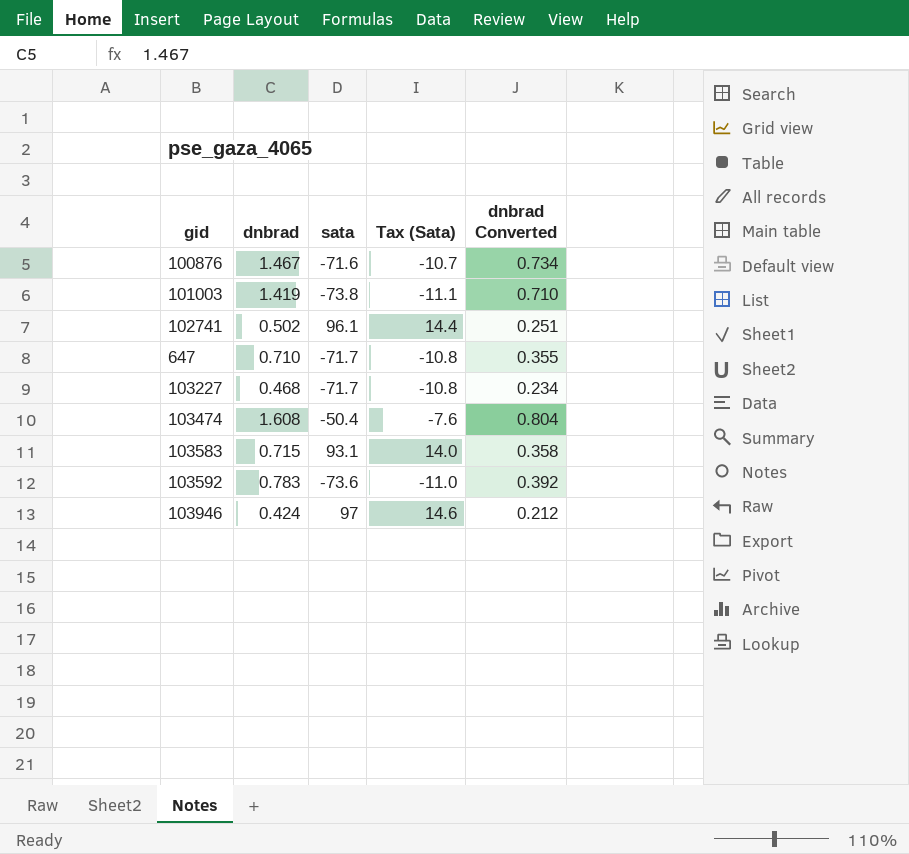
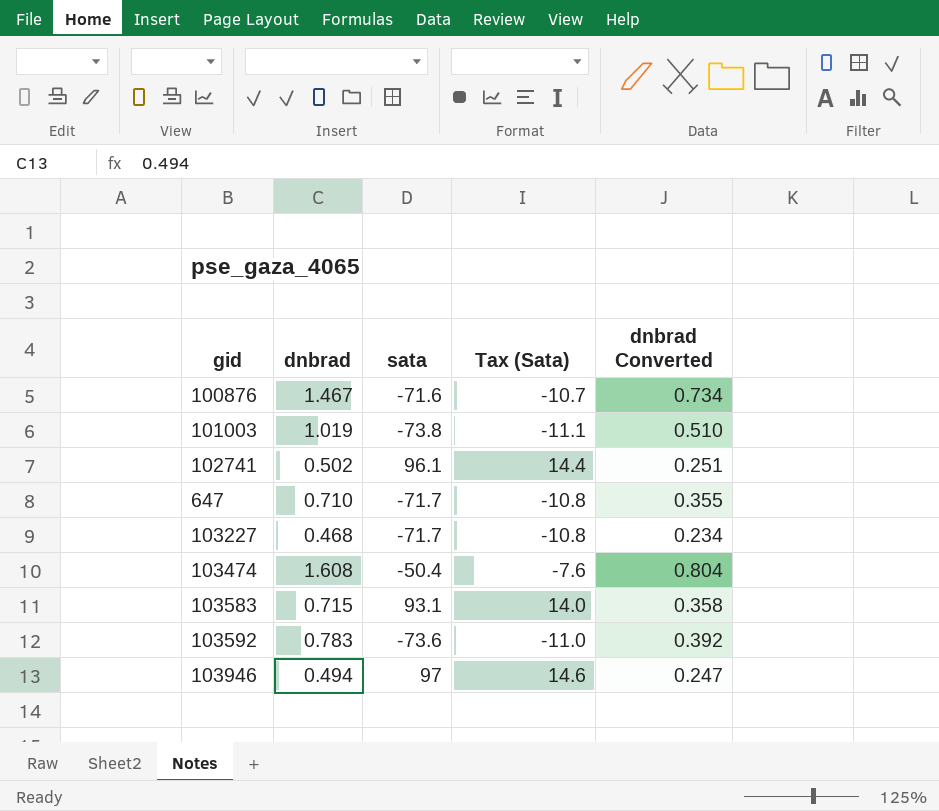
101003 | dnbrad: 1.419 -> 1.019
101003 | dnbrad Converted: 0.710 -> 0.510
103946 | dnbrad: 0.424 -> 0.494
103946 | dnbrad Converted: 0.212 -> 0.247

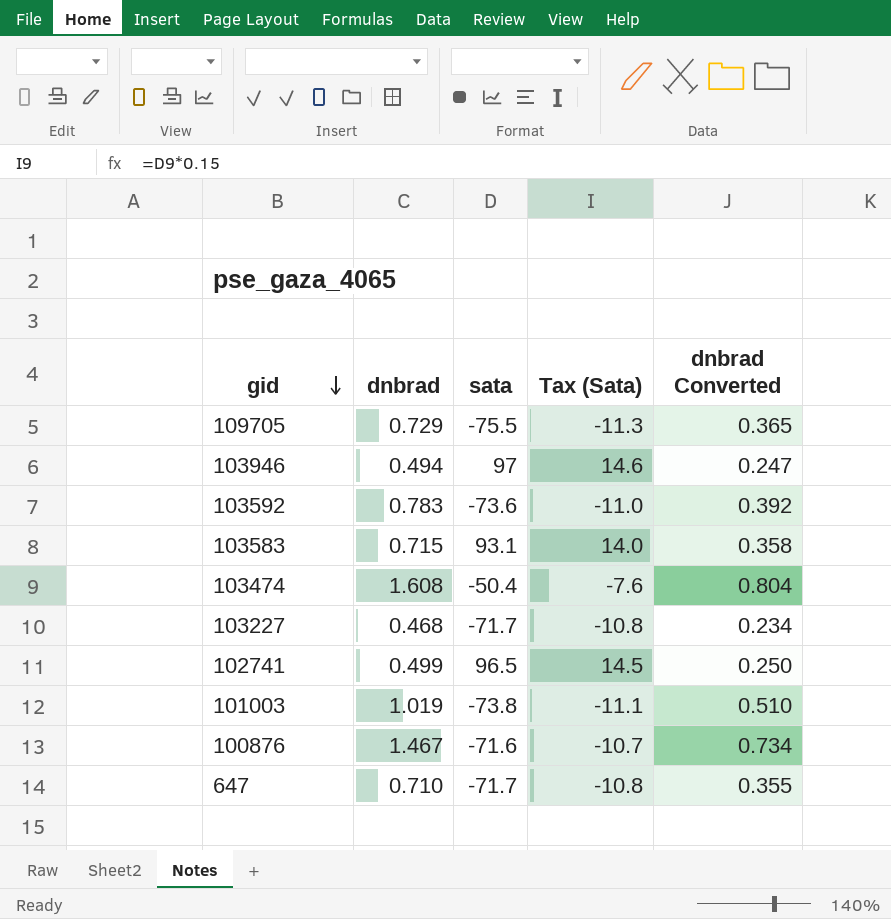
row order: none -> gid descending
row 109705: none -> 0.729 | -75.5 | -11.3 | 0.365
102741 | dnbrad: 0.502 -> 0.499
102741 | sata: 96.1 -> 96.5
102741 | Tax (Sata): 14.4 -> 14.5
102741 | dnbrad Converted: 0.251 -> 0.250

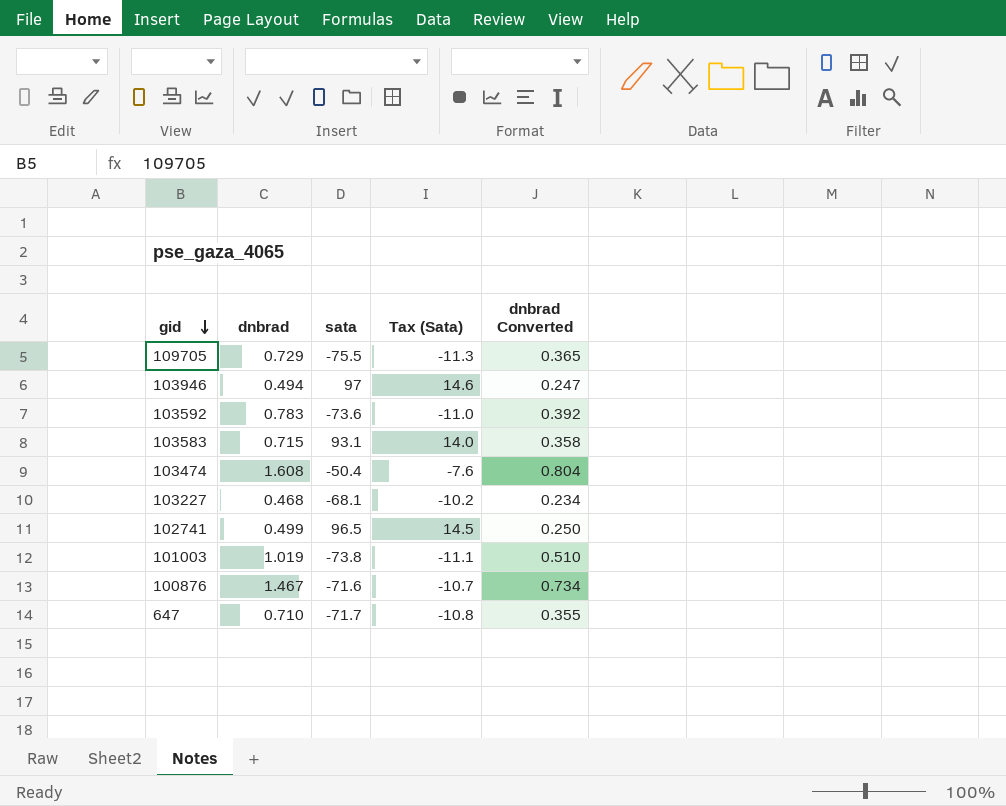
103227 | sata: -71.7 -> -68.1
103227 | Tax (Sata): -10.8 -> -10.2

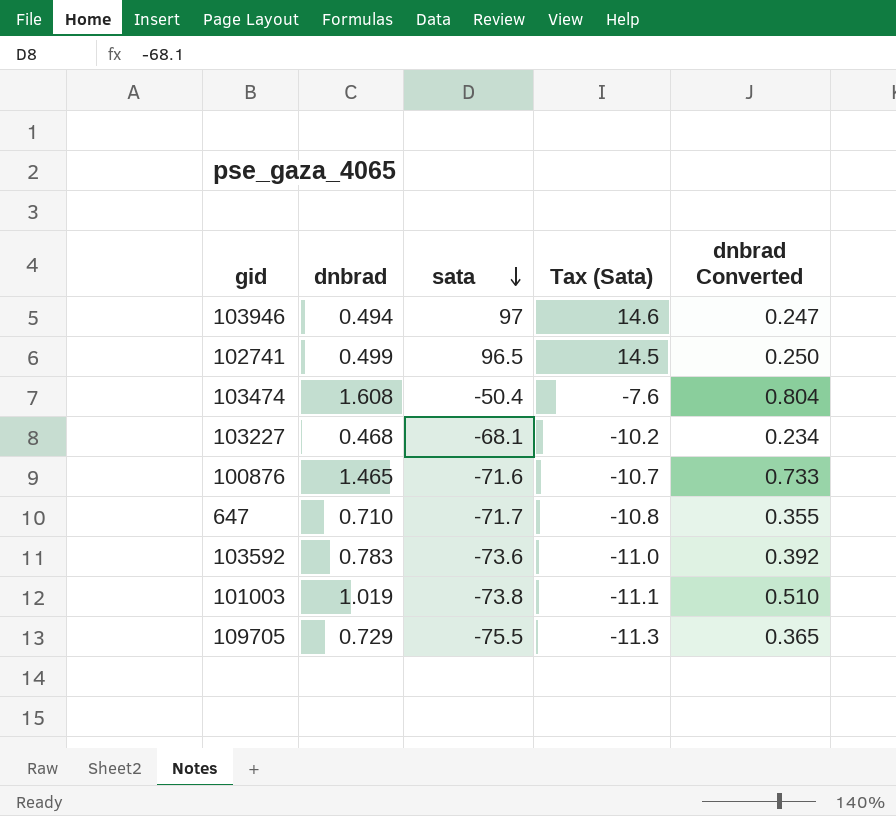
row order: gid descending -> sata descending
row 103583: 0.715 | 93.1 | 14.0 | 0.358 -> none
100876 | dnbrad: 1.467 -> 1.465
100876 | dnbrad Converted: 0.734 -> 0.733

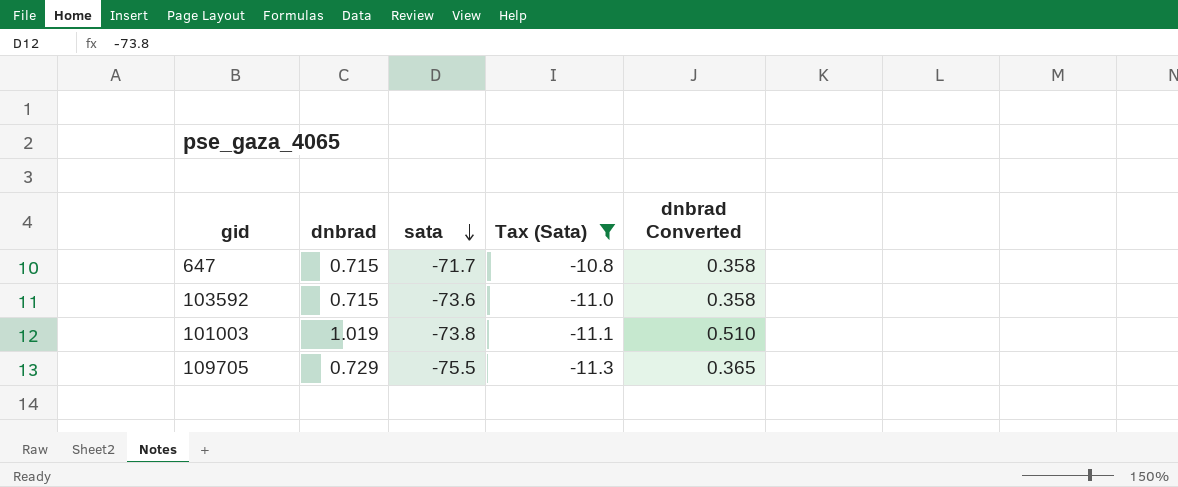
filter: none -> Tax (Sata) <= -10.8
647 | dnbrad: 0.710 -> 0.715
647 | dnbrad Converted: 0.355 -> 0.358
103592 | dnbrad: 0.783 -> 0.715
103592 | dnbrad Converted: 0.392 -> 0.358

